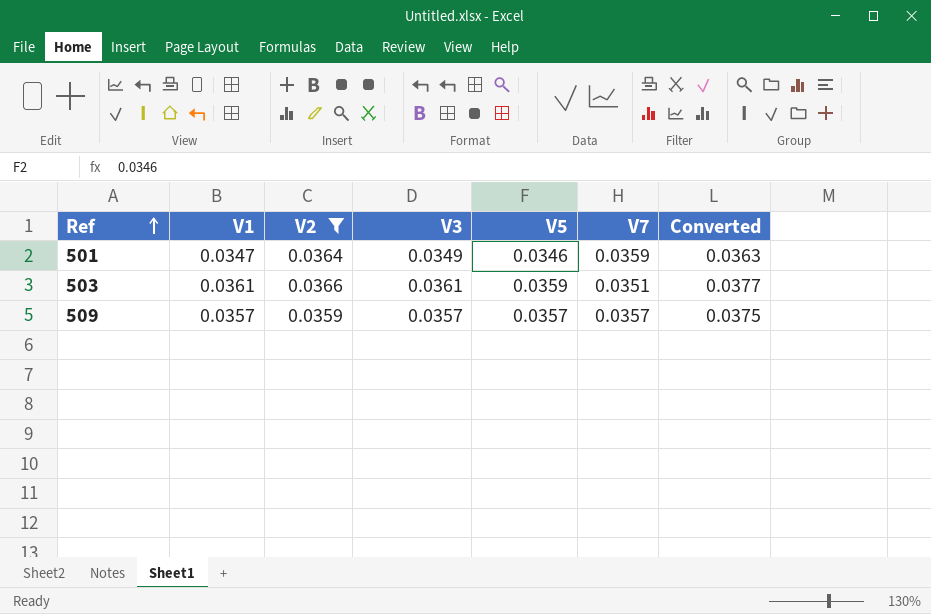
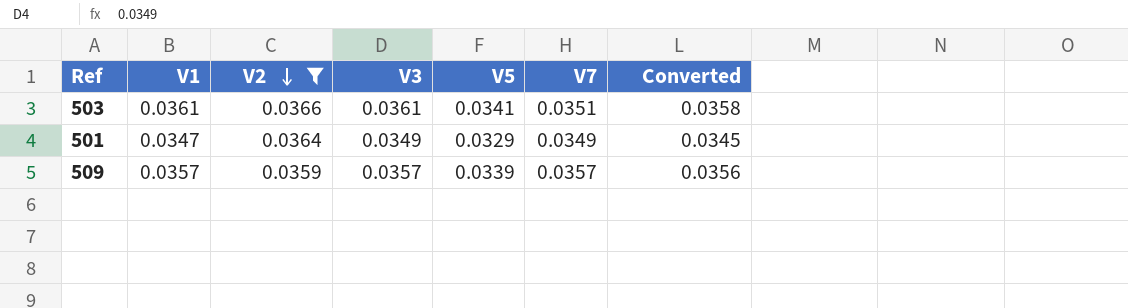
row order: Ref ascending -> V2 descending
503 | V5: 0.0359 -> 0.0341
503 | Converted: 0.0377 -> 0.0358
501 | V5: 0.0346 -> 0.0329
501 | V7: 0.0359 -> 0.0349
501 | Converted: 0.0363 -> 0.0345
509 | V5: 0.0357 -> 0.0339
509 | Converted: 0.0375 -> 0.0356

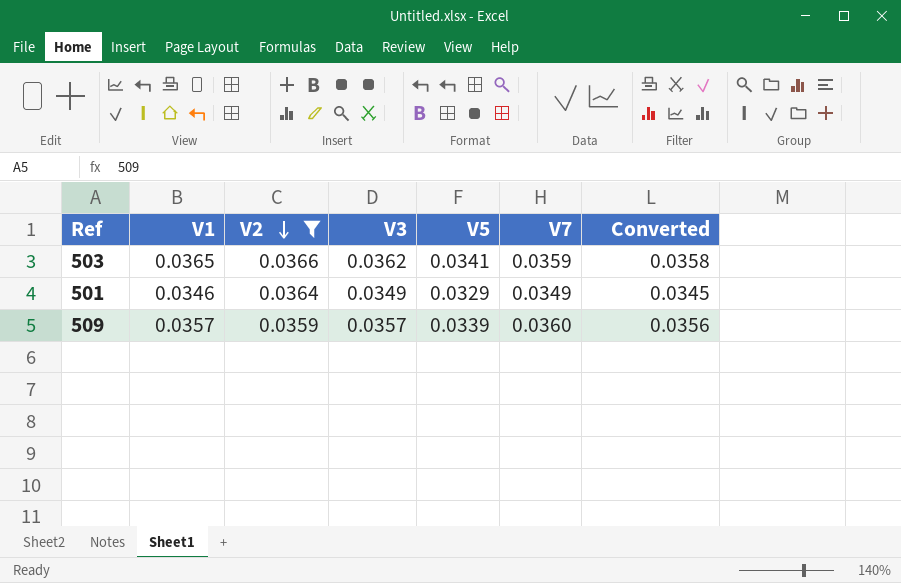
503 | V1: 0.0361 -> 0.0365
503 | V3: 0.0361 -> 0.0362
503 | V7: 0.0351 -> 0.0359
501 | V1: 0.0347 -> 0.0346
509 | V7: 0.0357 -> 0.0360

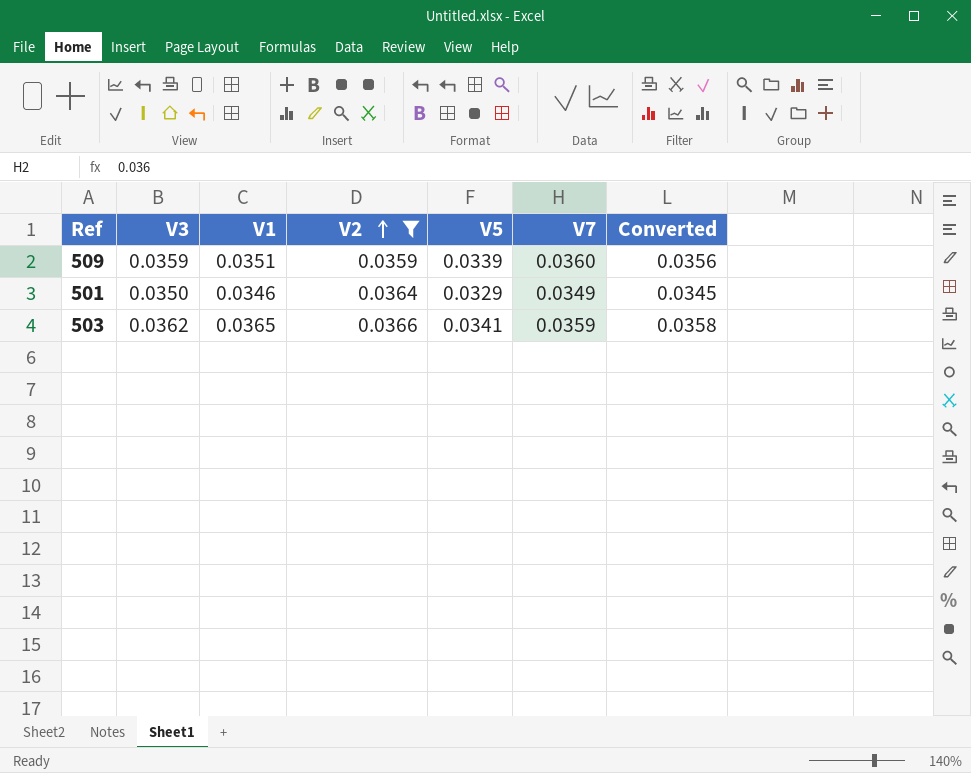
row order: V2 descending -> V2 ascending
column V3 | position: 4 -> 2
509 | V3: 0.0357 -> 0.0359
509 | V1: 0.0357 -> 0.0351
501 | V3: 0.0349 -> 0.0350

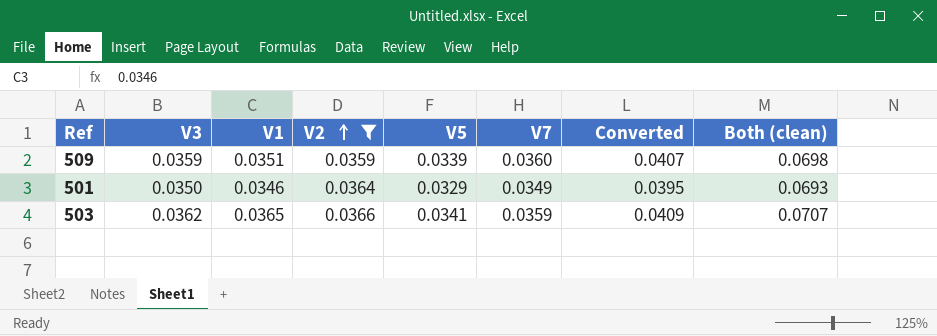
column Converted | formula: [V5] * 1.05 -> [V5] * 1.2
column Both (clean) | formula: none -> [V2] + [V5]

